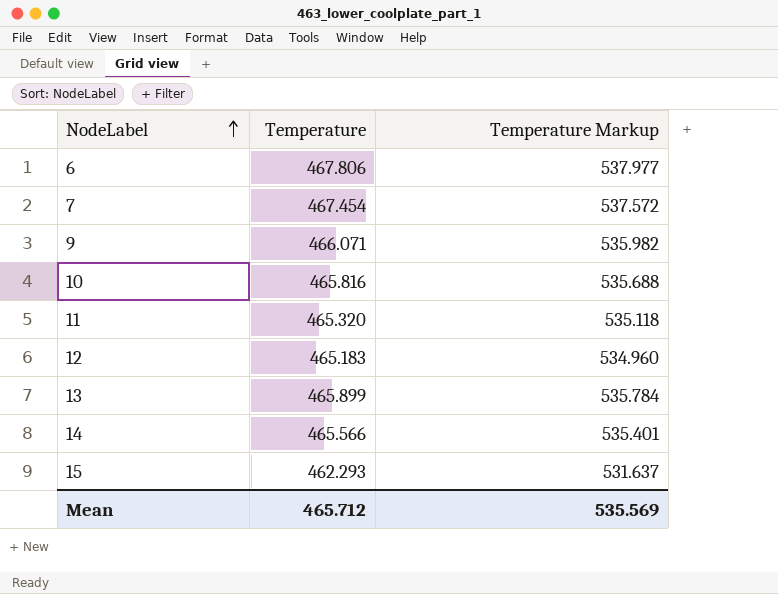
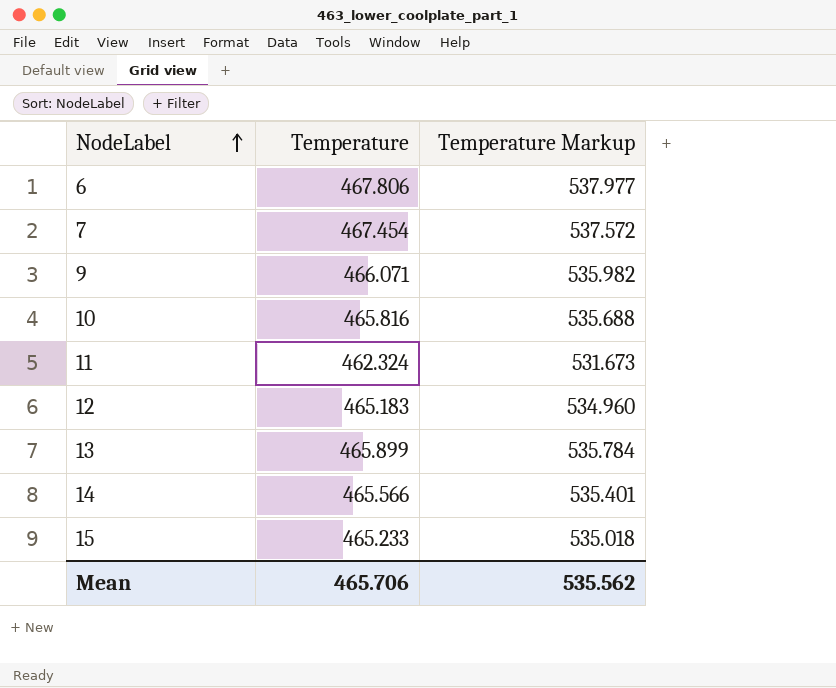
11 | Temperature: 465.320 -> 462.324
11 | Temperature Markup: 535.118 -> 531.673
15 | Temperature: 462.293 -> 465.233
15 | Temperature Markup: 531.637 -> 535.018
Mean | Temperature: 465.712 -> 465.706
Mean | Temperature Markup: 535.569 -> 535.562

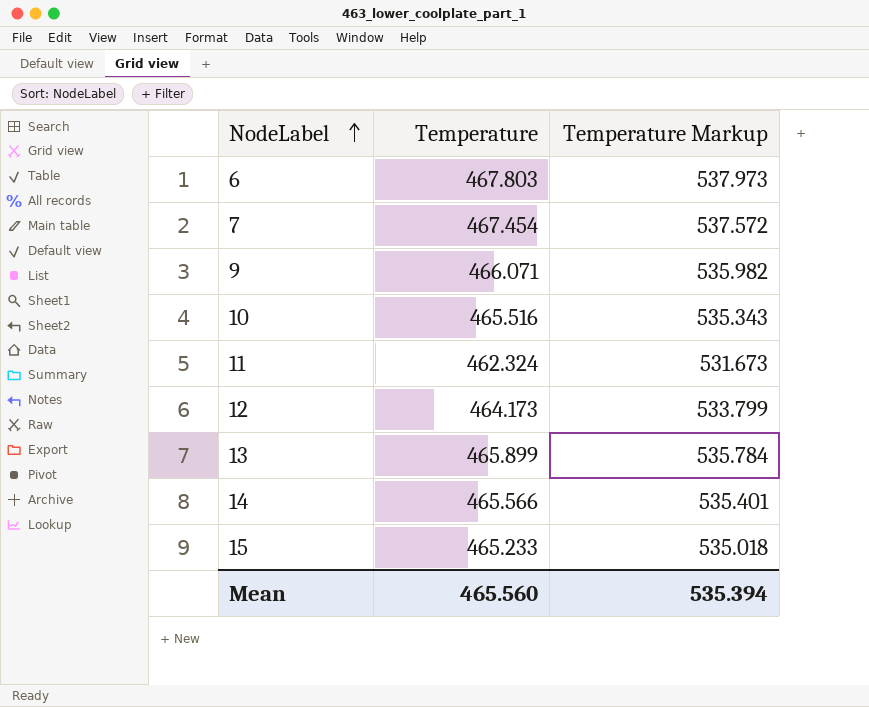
6 | Temperature: 467.806 -> 467.803
6 | Temperature Markup: 537.977 -> 537.973
10 | Temperature: 465.816 -> 465.516
10 | Temperature Markup: 535.688 -> 535.343
12 | Temperature: 465.183 -> 464.173
12 | Temperature Markup: 534.960 -> 533.799
Mean | Temperature: 465.706 -> 465.560
Mean | Temperature Markup: 535.562 -> 535.394

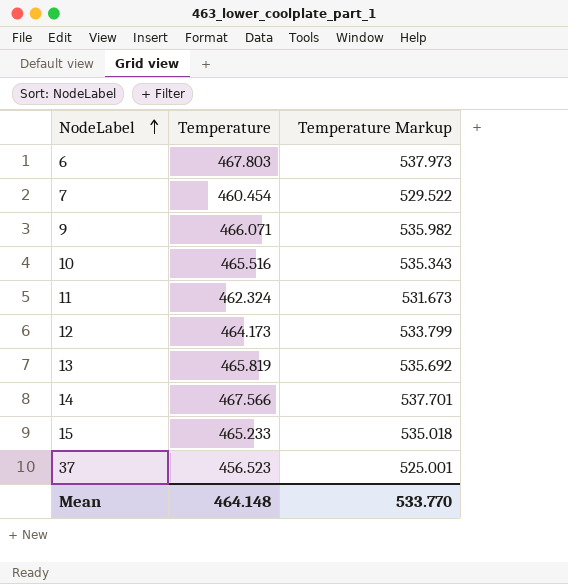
7 | Temperature: 467.454 -> 460.454
7 | Temperature Markup: 537.572 -> 529.522
13 | Temperature: 465.899 -> 465.819
13 | Temperature Markup: 535.784 -> 535.692
14 | Temperature: 465.566 -> 467.566
14 | Temperature Markup: 535.401 -> 537.701
row 37: none -> 456.523 | 525.001
Mean | Temperature: 465.560 -> 464.148
Mean | Temperature Markup: 535.394 -> 533.770

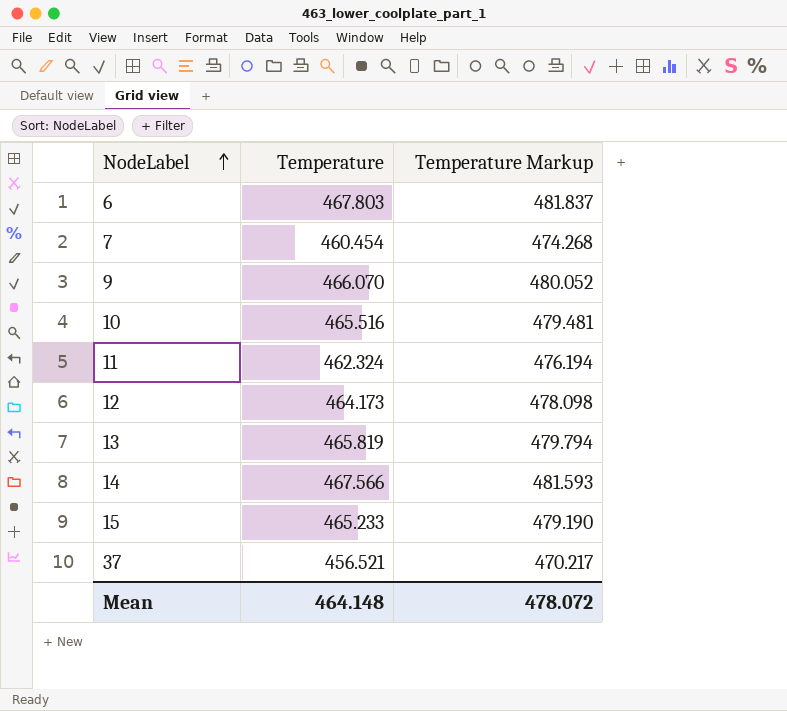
column Temperature Markup | formula: [Temperature] * 1.15 -> [Temperature] * 1.03
9 | Temperature: 466.071 -> 466.070
37 | Temperature: 456.523 -> 456.521
Mean | Temperature Markup: 533.770 -> 478.072

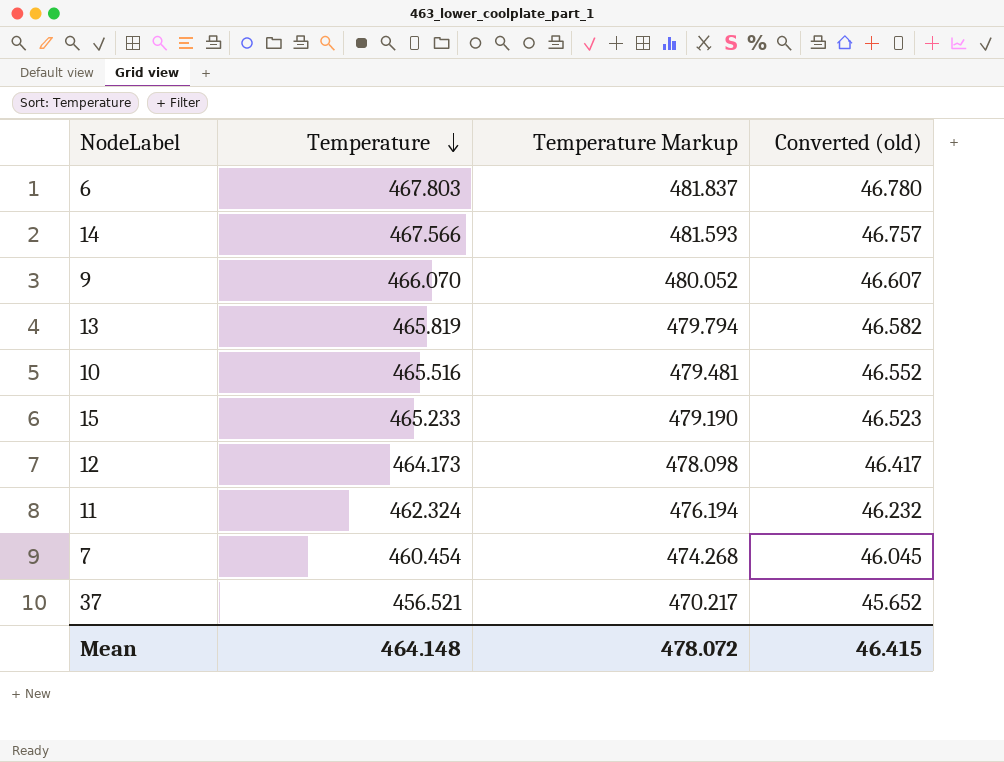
row order: NodeLabel ascending -> Temperature descending
column Converted (old) | formula: none -> [Temperature] * 0.1

